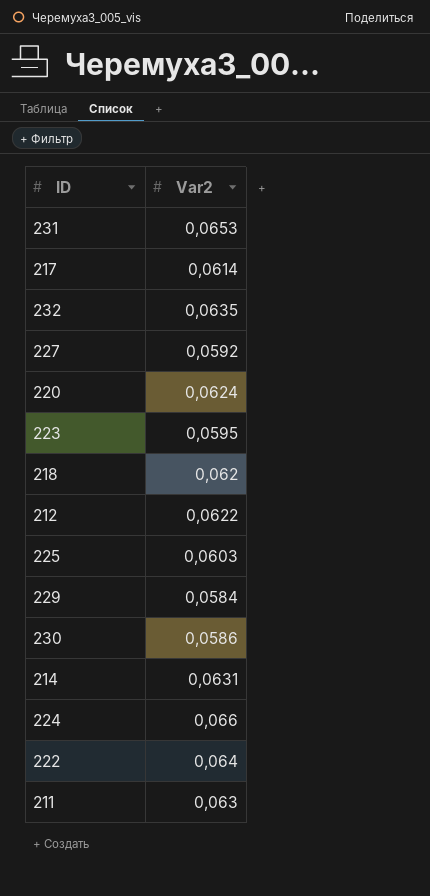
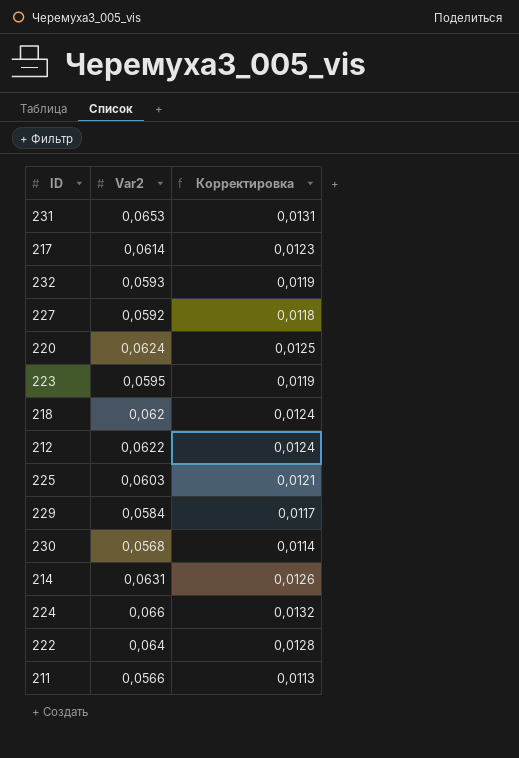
column Корректировка | formula: none -> [Var2] * 0,2
232 | Var2: 0,0635 -> 0,0593
230 | Var2: 0,0586 -> 0,0568
211 | Var2: 0,063 -> 0,0566

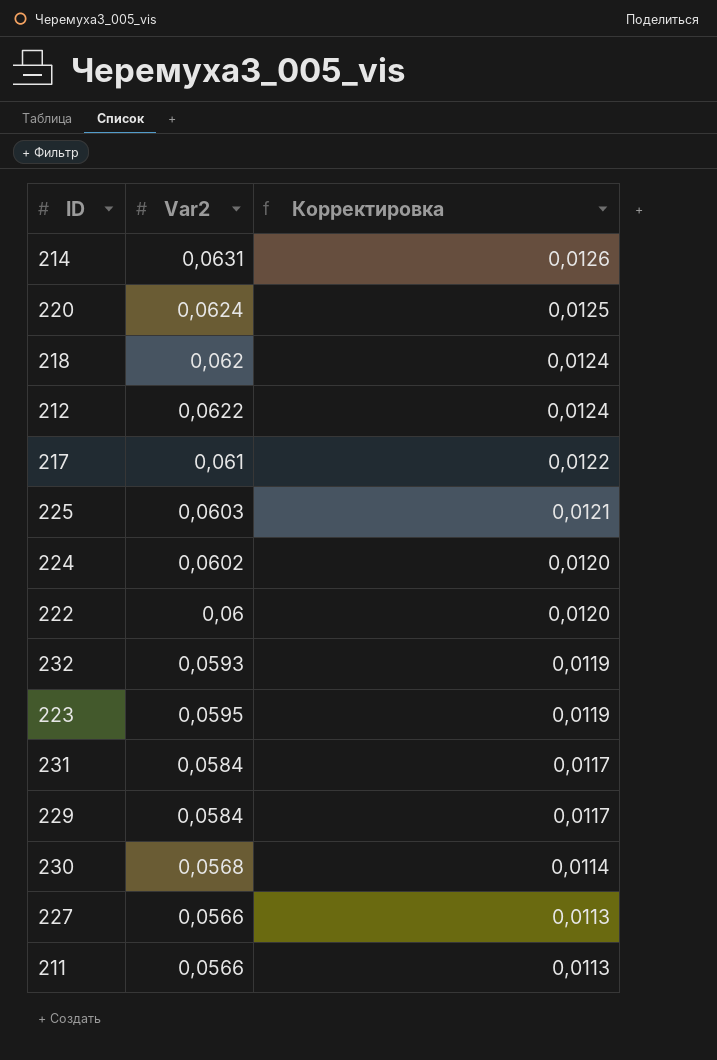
row order: none -> Корректировка descending
217 | Var2: 0,0614 -> 0,061
217 | Корректировка: 0,0123 -> 0,0122
224 | Var2: 0,066 -> 0,0602
224 | Корректировка: 0,0132 -> 0,0120
222 | Var2: 0,064 -> 0,06
222 | Корректировка: 0,0128 -> 0,0120
231 | Var2: 0,0653 -> 0,0584
231 | Корректировка: 0,0131 -> 0,0117
227 | Var2: 0,0592 -> 0,0566
227 | Корректировка: 0,0118 -> 0,0113

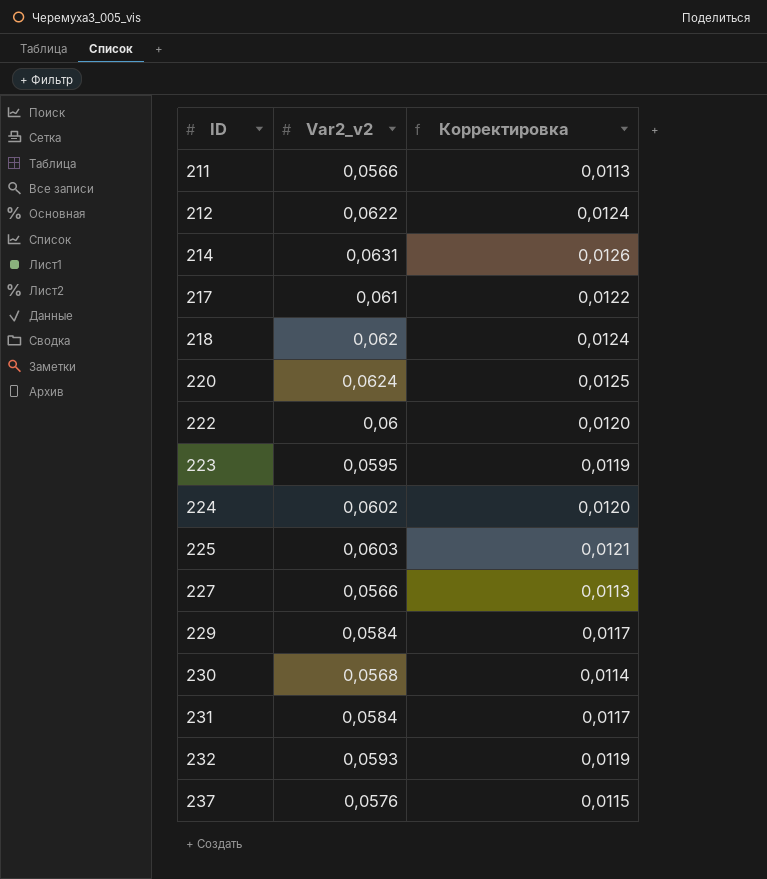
row order: Корректировка descending -> ID ascending
column name: Var2 -> Var2_v2
row 237: none -> 0,0576 | 0,0115

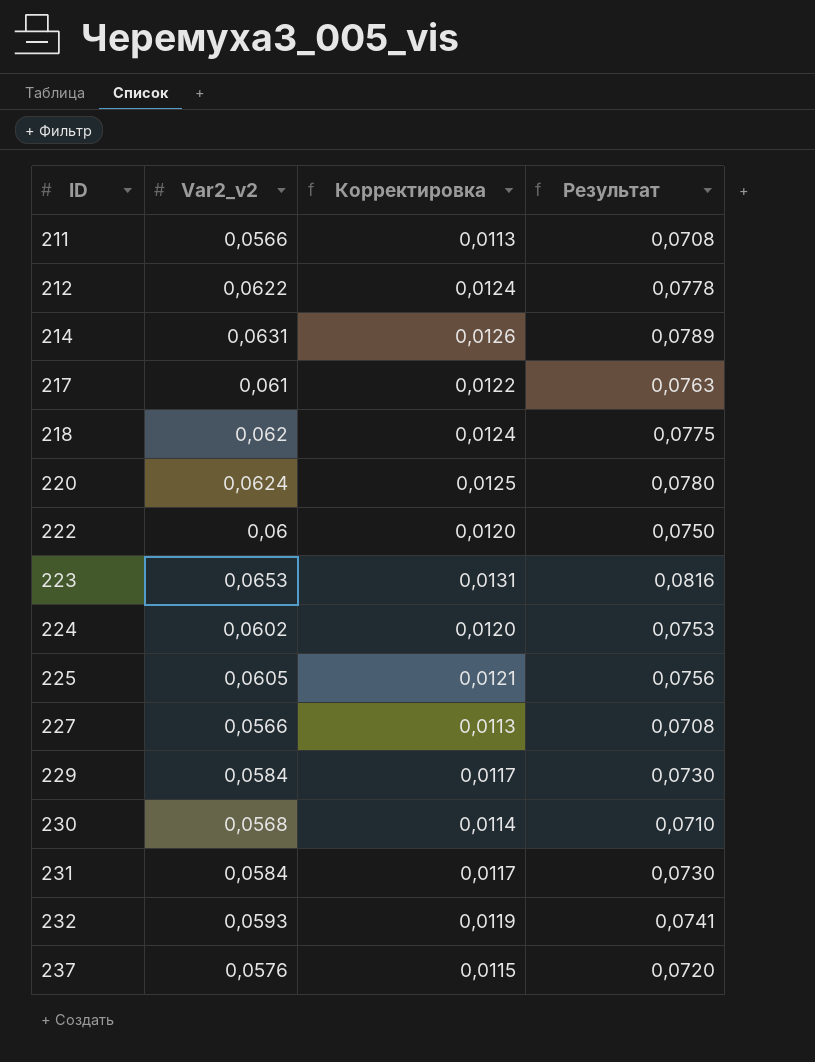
column Результат | formula: none -> [Var2_v2] * 1,25
223 | Var2_v2: 0,0595 -> 0,0653
223 | Корректировка: 0,0119 -> 0,0131
225 | Var2_v2: 0,0603 -> 0,0605

